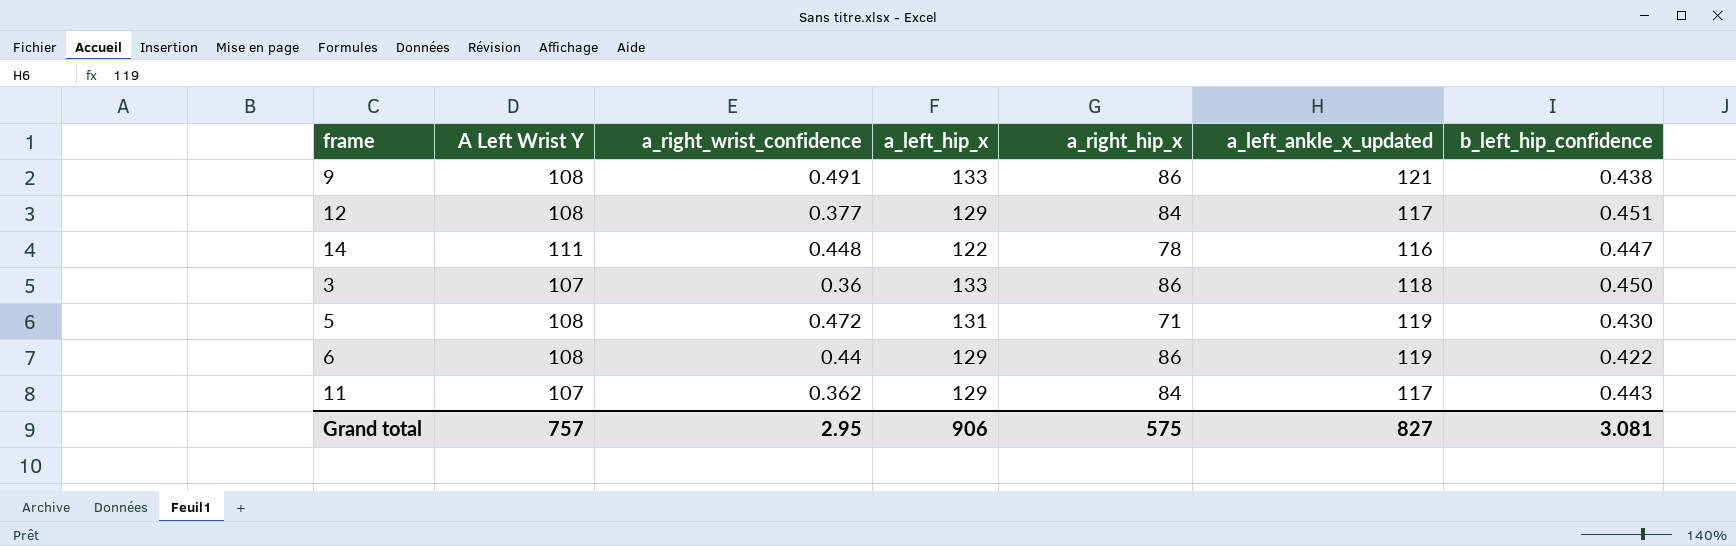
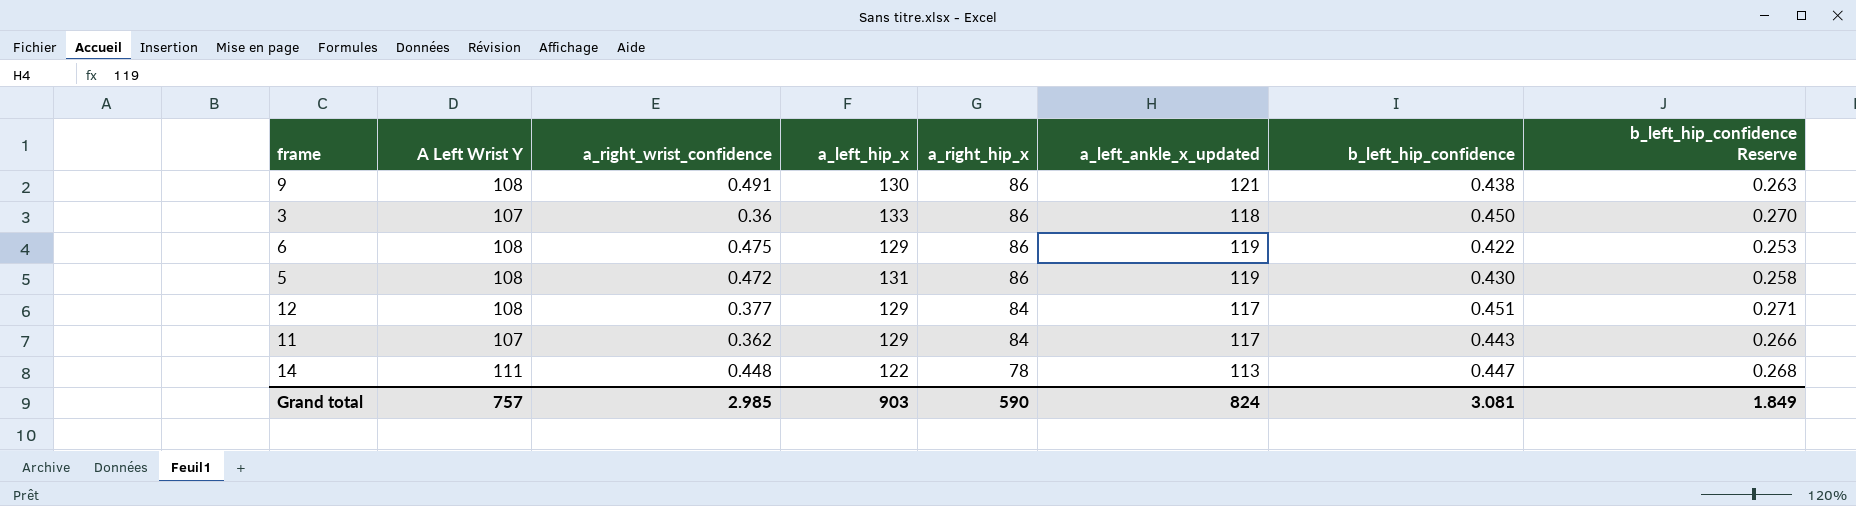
row order: none -> a_right_hip_x descending
column b_left_hip_confidence Reserve | formula: none -> [b_left_hip_confidence] * 0.6
9 | a_left_hip_x: 133 -> 130
6 | a_right_wrist_confidence: 0.44 -> 0.475
5 | a_right_hip_x: 71 -> 86
14 | a_left_ankle_x_updated: 116 -> 113
Grand total | a_right_wrist_confidence: 2.95 -> 2.985
Grand total | a_left_hip_x: 906 -> 903
Grand total | a_right_hip_x: 575 -> 590
Grand total | a_left_ankle_x_updated: 827 -> 824

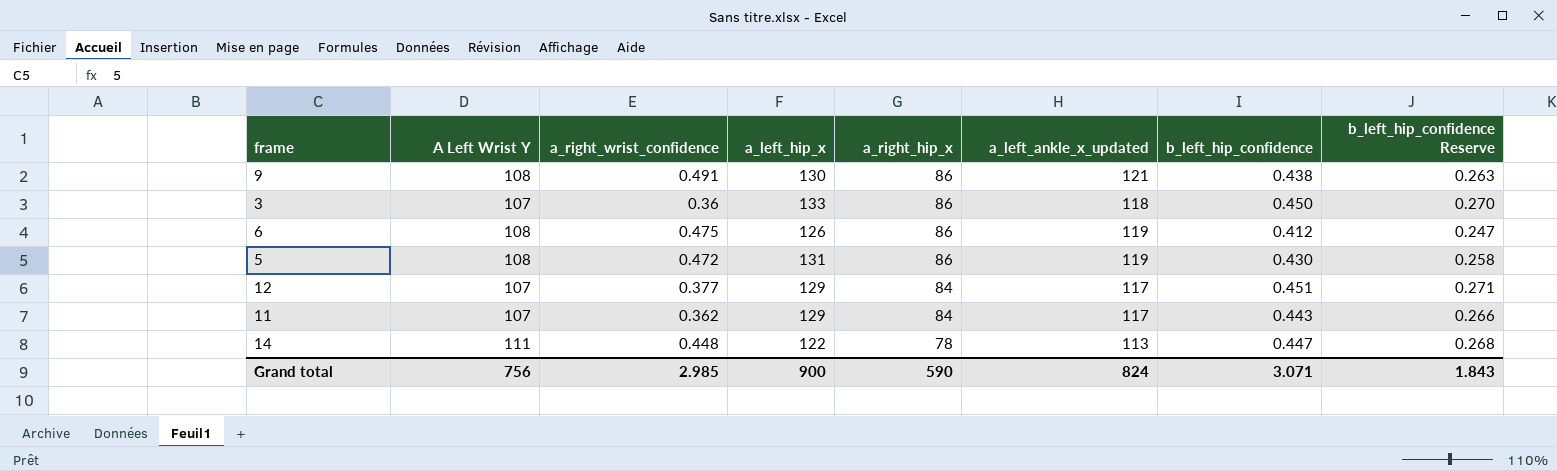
6 | a_left_hip_x: 129 -> 126
6 | b_left_hip_confidence: 0.422 -> 0.412
6 | b_left_hip_confidence Reserve: 0.253 -> 0.247
12 | A Left Wrist Y: 108 -> 107
Grand total | A Left Wrist Y: 757 -> 756
Grand total | a_left_hip_x: 903 -> 900
Grand total | b_left_hip_confidence: 3.081 -> 3.071
Grand total | b_left_hip_confidence Reserve: 1.849 -> 1.843

